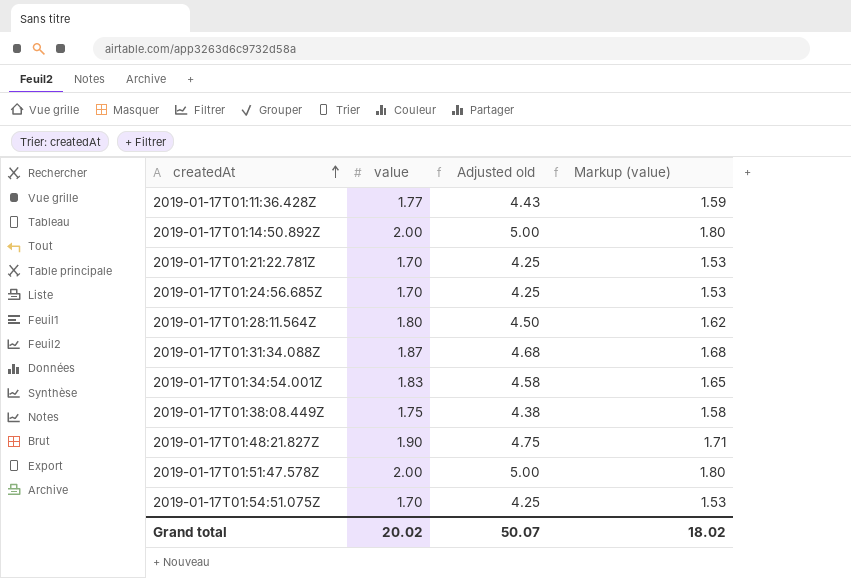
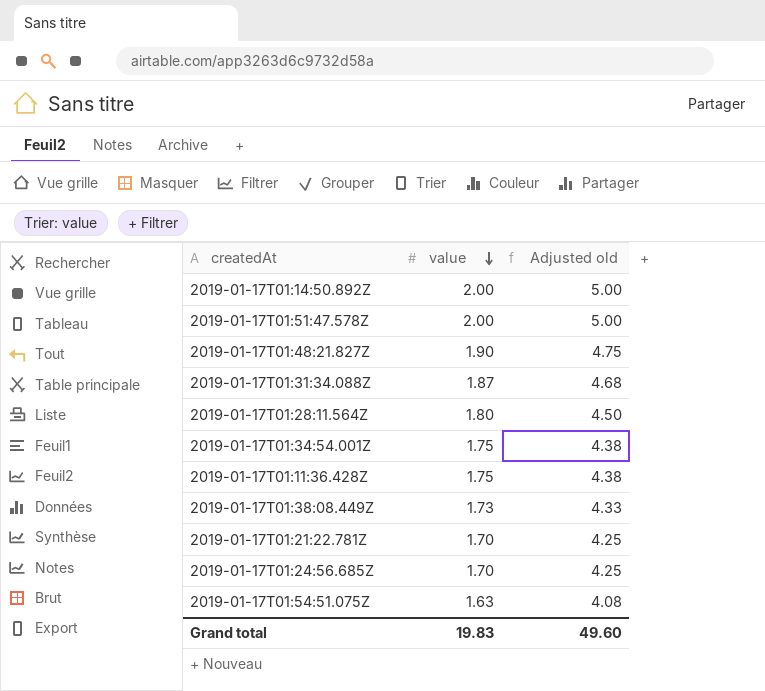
row order: createdAt ascending -> value descending
column Markup (value) | formula: [value] * 0.9 -> none
2019-01-17T01:34:54.001Z | value: 1.83 -> 1.75
2019-01-17T01:34:54.001Z | Adjusted old: 4.58 -> 4.38
2019-01-17T01:11:36.428Z | value: 1.77 -> 1.75
2019-01-17T01:11:36.428Z | Adjusted old: 4.43 -> 4.38
2019-01-17T01:38:08.449Z | value: 1.75 -> 1.73
2019-01-17T01:38:08.449Z | Adjusted old: 4.38 -> 4.33
2019-01-17T01:54:51.075Z | value: 1.70 -> 1.63
2019-01-17T01:54:51.075Z | Adjusted old: 4.25 -> 4.08
Grand total | value: 20.02 -> 19.83
Grand total | Adjusted old: 50.07 -> 49.60

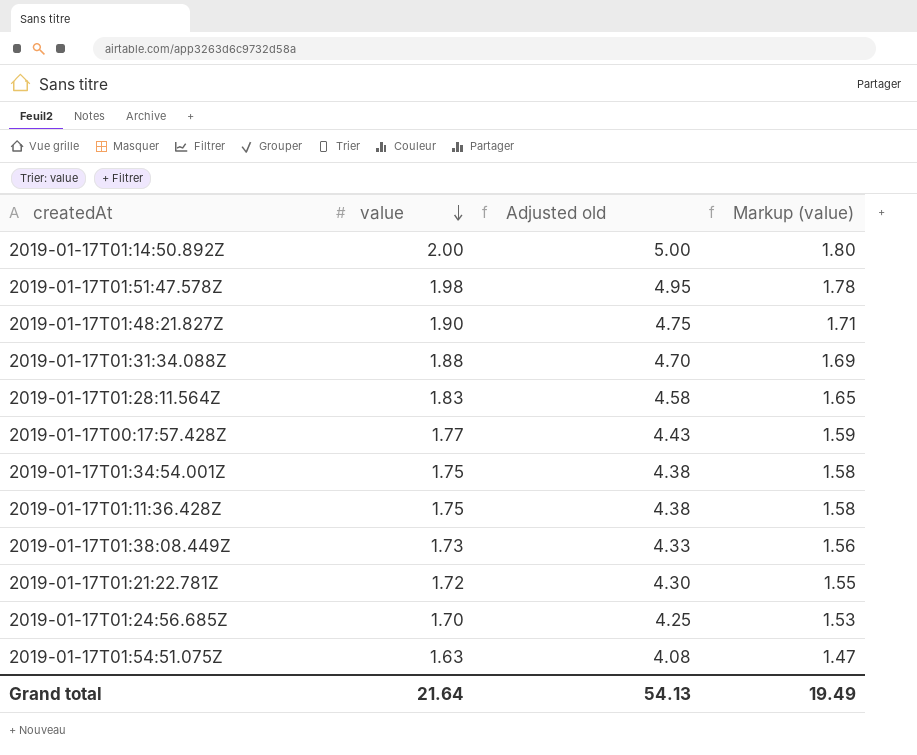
column Markup (value) | formula: none -> [value] * 0.9
2019-01-17T01:51:47.578Z | value: 2.00 -> 1.98
2019-01-17T01:51:47.578Z | Adjusted old: 5.00 -> 4.95
2019-01-17T01:31:34.088Z | value: 1.87 -> 1.88
2019-01-17T01:31:34.088Z | Adjusted old: 4.68 -> 4.70
2019-01-17T01:28:11.564Z | value: 1.80 -> 1.83
2019-01-17T01:28:11.564Z | Adjusted old: 4.50 -> 4.58
row 2019-01-17T00:17:57.428Z: none -> 1.77 | 4.43 | 1.59
2019-01-17T01:21:22.781Z | value: 1.70 -> 1.72
2019-01-17T01:21:22.781Z | Adjusted old: 4.25 -> 4.30
Grand total | value: 19.83 -> 21.64
Grand total | Adjusted old: 49.60 -> 54.13

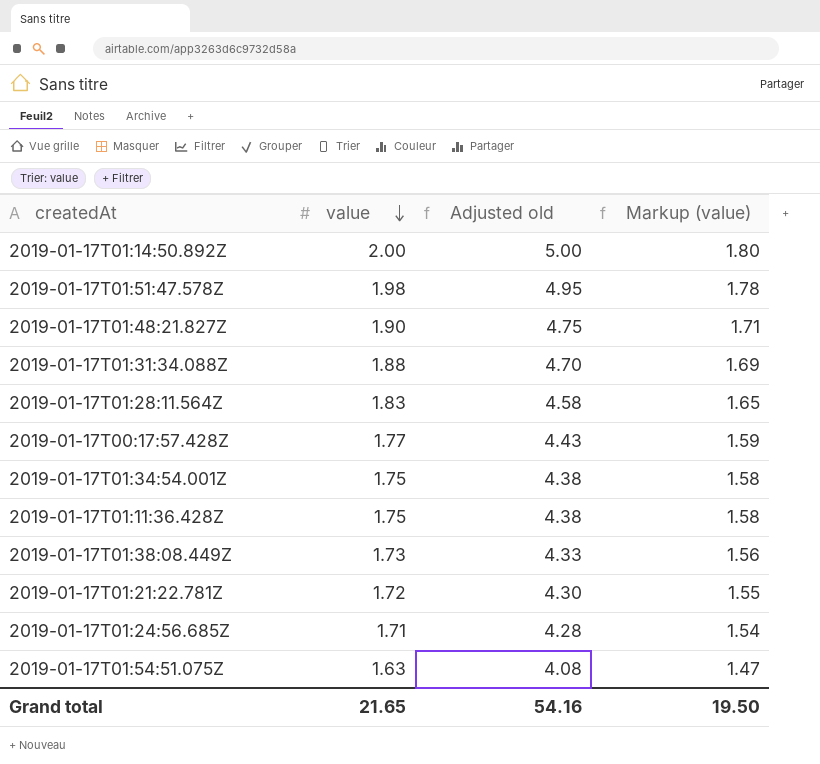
2019-01-17T01:24:56.685Z | value: 1.70 -> 1.71
2019-01-17T01:24:56.685Z | Adjusted old: 4.25 -> 4.28
2019-01-17T01:24:56.685Z | Markup (value): 1.53 -> 1.54
Grand total | value: 21.64 -> 21.65
Grand total | Adjusted old: 54.13 -> 54.16
Grand total | Markup (value): 19.49 -> 19.50

